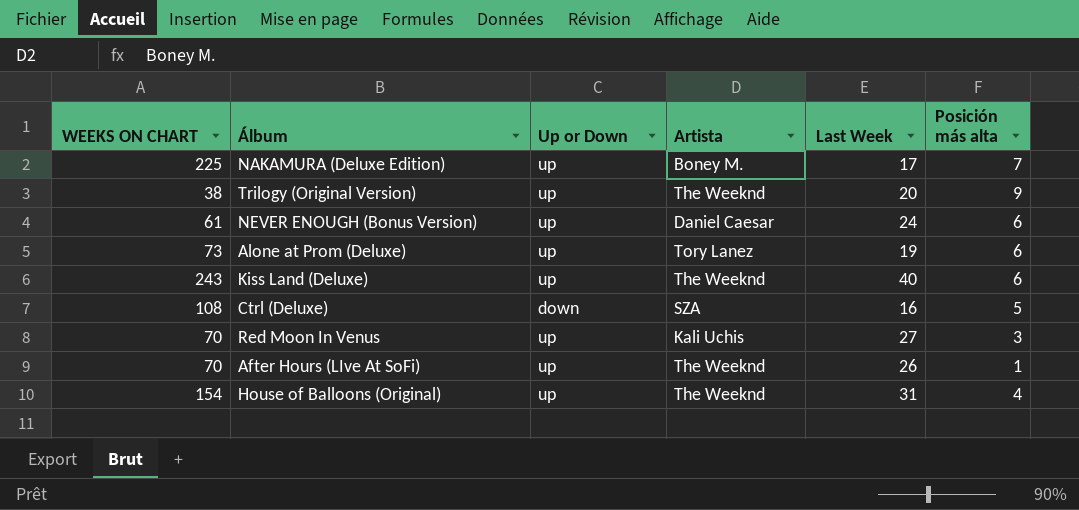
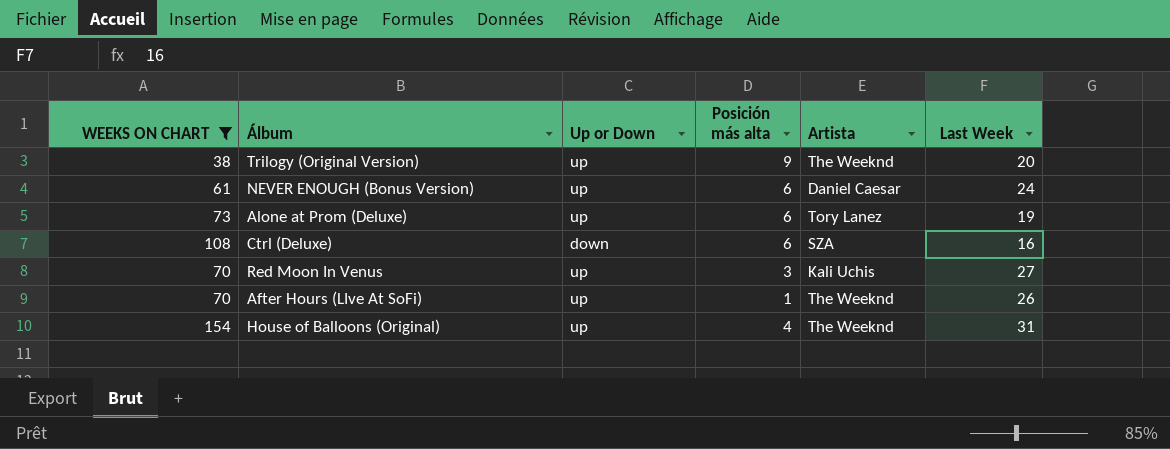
filter: none -> WEEKS ON CHART <= 154
column Posición más alta | position: 6 -> 4
Ctrl (Deluxe) | Posición más alta: 5 -> 6

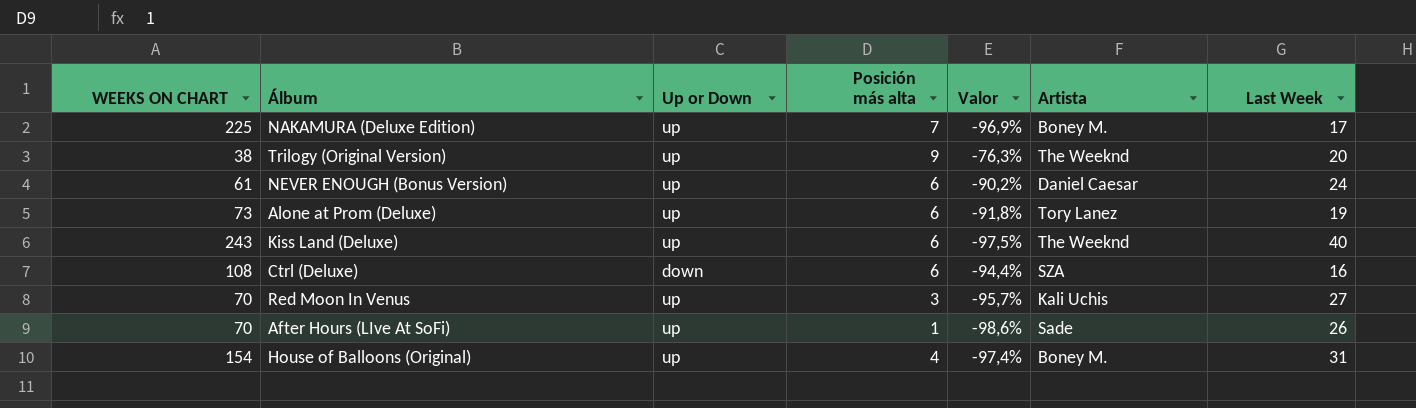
filter: WEEKS ON CHART <= 154 -> none
column Valor | formula: none -> ([Posición más alta] - [WEEKS ON CHART]) / [WEEKS ON CHART]
After Hours (LIve At SoFi) | Artista: The Weeknd -> Sade
House of Balloons (Original) | Artista: The Weeknd -> Boney M.

